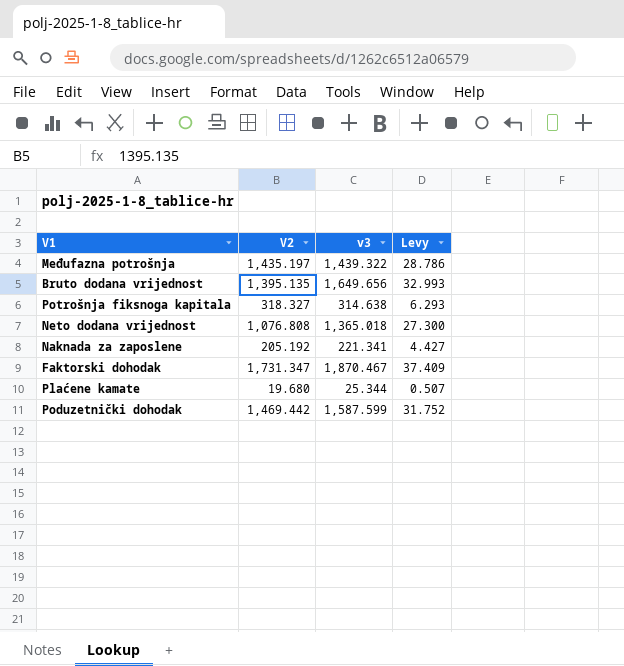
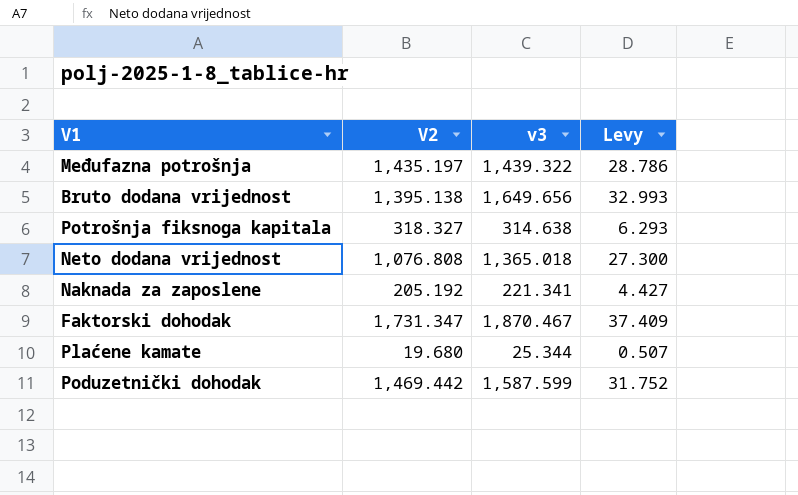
Bruto dodana vrijednost | V2: 1,395.135 -> 1,395.138

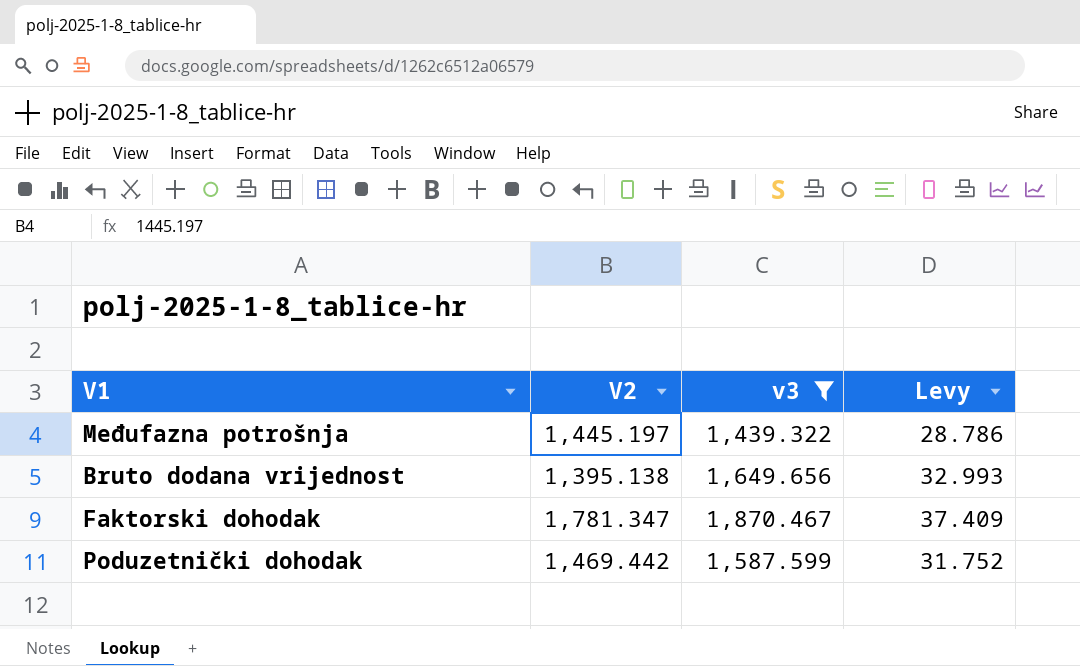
filter: none -> v3 >= 1,439.322
Međufazna potrošnja | V2: 1,435.197 -> 1,445.197
Faktorski dohodak | V2: 1,731.347 -> 1,781.347

